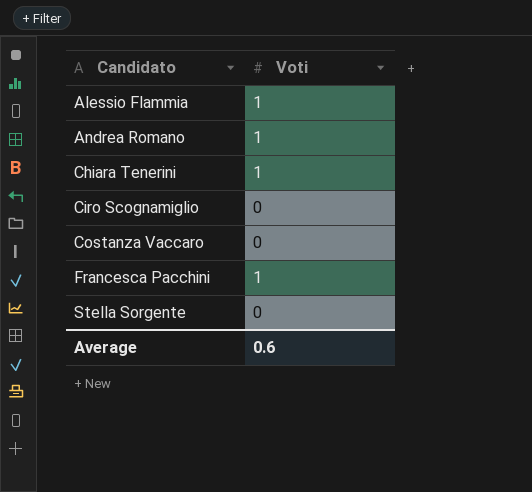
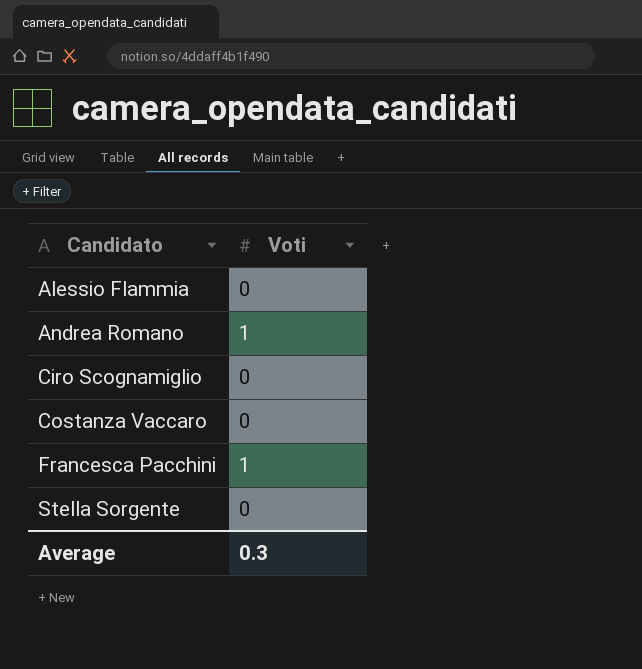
row Chiara Tenerini: 1 -> none
Alessio Flammia | Voti: 1 -> 0
Average | Voti: 0.6 -> 0.3

